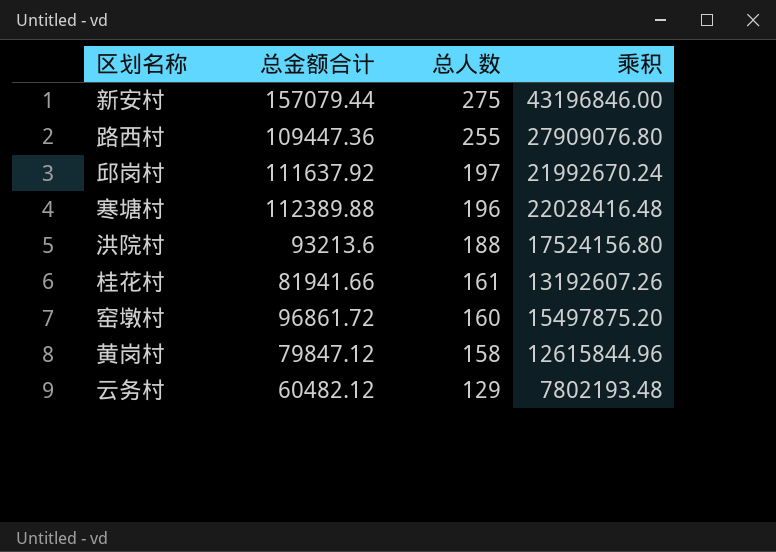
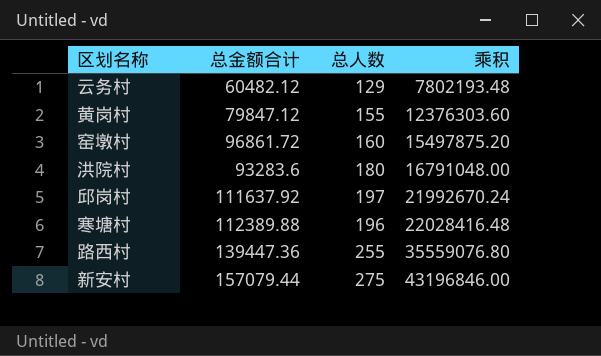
row order: 总人数 descending -> 乘积 ascending
row 桂花村: 81941.66 | 161 | 13192607.26 -> none
黄岗村 | 总人数: 158 -> 155
黄岗村 | 乘积: 12615844.96 -> 12376303.60
洪院村 | 总金额合计: 93213.6 -> 93283.6
洪院村 | 总人数: 188 -> 180
洪院村 | 乘积: 17524156.80 -> 16791048.00
路西村 | 总金额合计: 109447.36 -> 139447.36
路西村 | 乘积: 27909076.80 -> 35559076.80

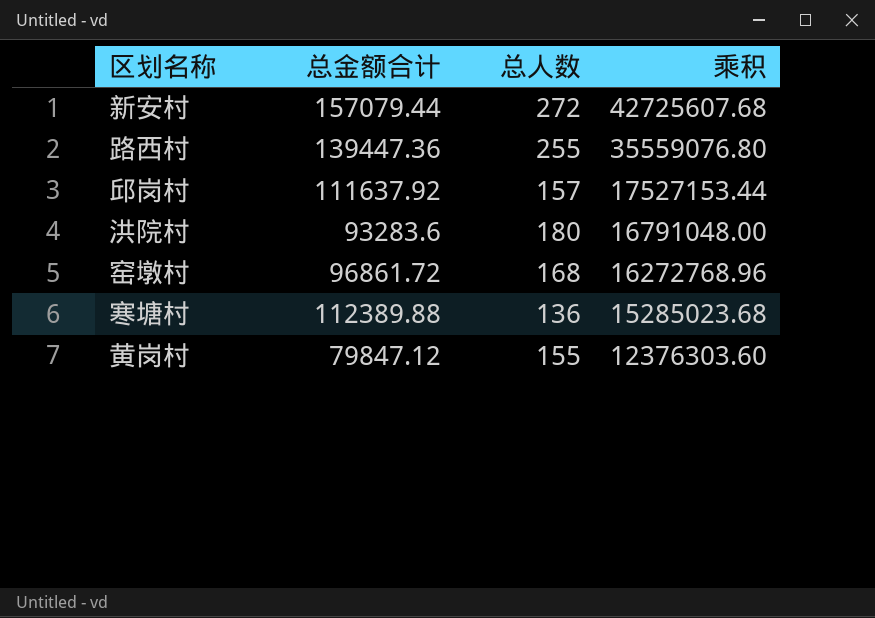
row order: 乘积 ascending -> 乘积 descending
row 云务村: 60482.12 | 129 | 7802193.48 -> none
新安村 | 总人数: 275 -> 272
新安村 | 乘积: 43196846.00 -> 42725607.68
邱岗村 | 总人数: 197 -> 157
邱岗村 | 乘积: 21992670.24 -> 17527153.44
窑墩村 | 总人数: 160 -> 168
窑墩村 | 乘积: 15497875.20 -> 16272768.96
寒塘村 | 总人数: 196 -> 136
寒塘村 | 乘积: 22028416.48 -> 15285023.68

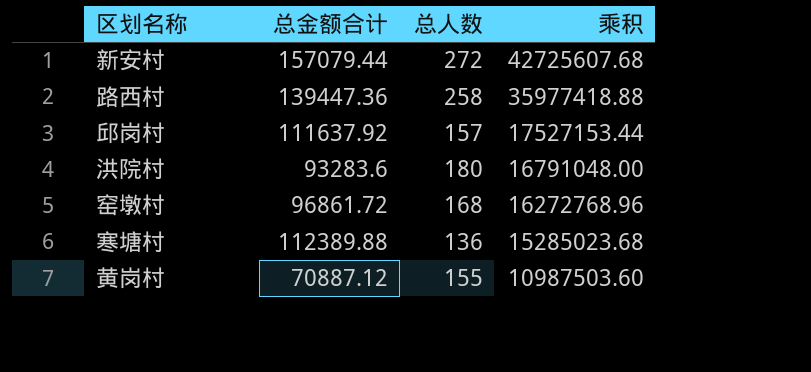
路西村 | 总人数: 255 -> 258
路西村 | 乘积: 35559076.80 -> 35977418.88
黄岗村 | 总金额合计: 79847.12 -> 70887.12
黄岗村 | 乘积: 12376303.60 -> 10987503.60

